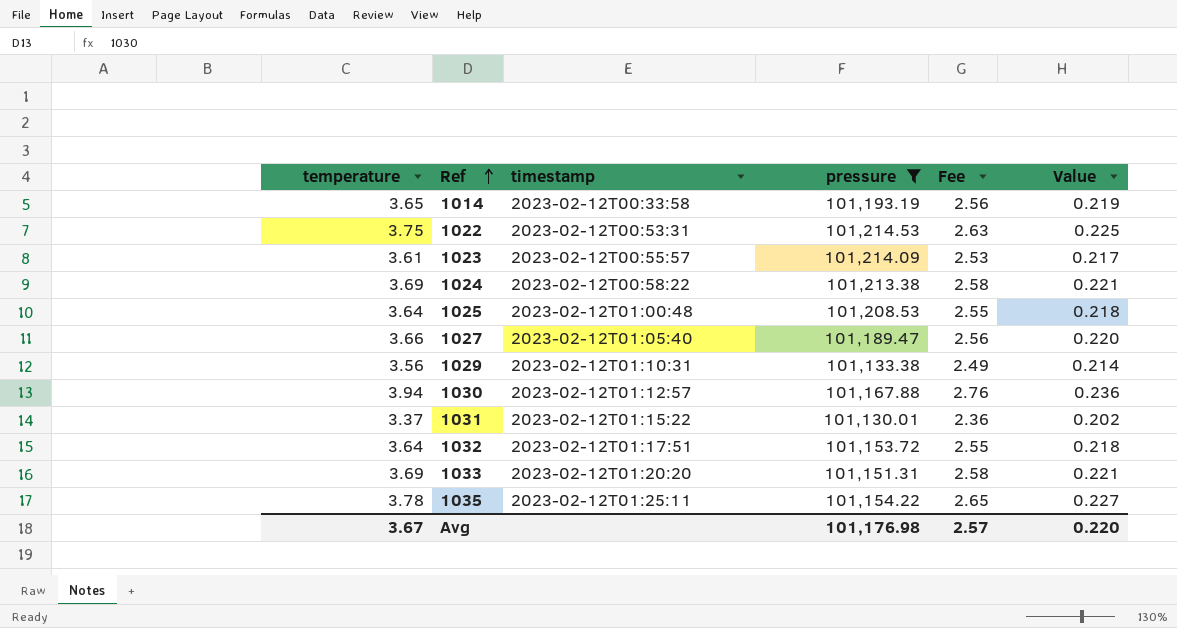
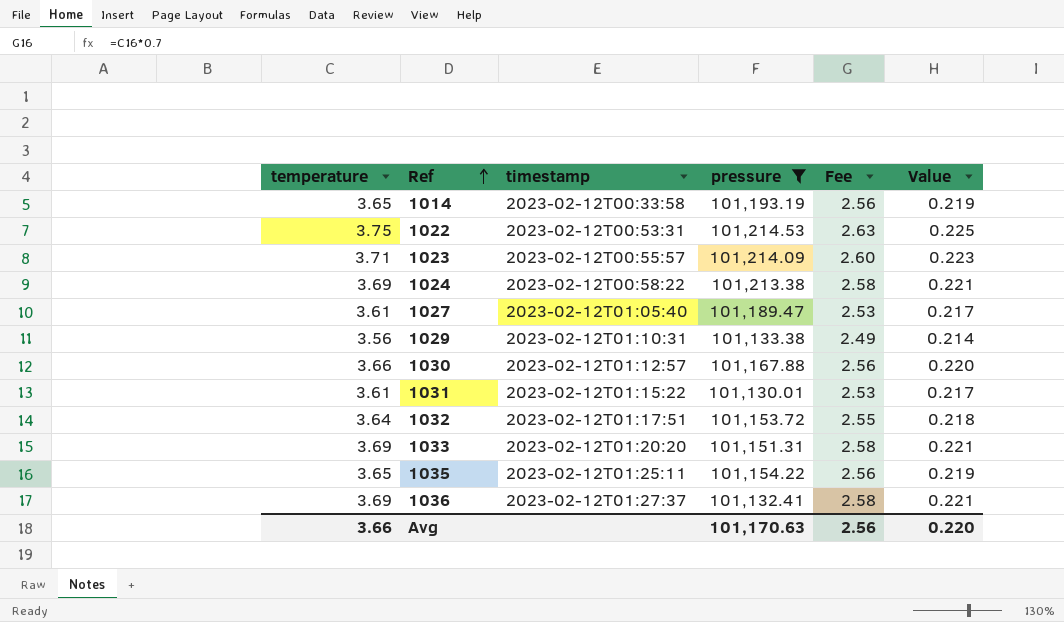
row 1025: 3.64 | 2023-02-12T01:00:48 | 101,208.53 | 2.55 | 0.218 -> none
1023 | temperature: 3.61 -> 3.71
1023 | Fee: 2.53 -> 2.60
1023 | Value: 0.217 -> 0.223
1027 | temperature: 3.66 -> 3.61
1027 | Fee: 2.56 -> 2.53
1027 | Value: 0.220 -> 0.217
1030 | temperature: 3.94 -> 3.66
1030 | Fee: 2.76 -> 2.56
1030 | Value: 0.236 -> 0.220
1031 | temperature: 3.37 -> 3.61
1031 | Fee: 2.36 -> 2.53
1031 | Value: 0.202 -> 0.217
1035 | temperature: 3.78 -> 3.65
1035 | Fee: 2.65 -> 2.56
1035 | Value: 0.227 -> 0.219
row 1036: none -> 3.69 | 2023-02-12T01:27:37 | 101,132.41 | 2.58 | 0.221
Avg | temperature: 3.67 -> 3.66
Avg | pressure: 101,176.98 -> 101,170.63
Avg | Fee: 2.57 -> 2.56

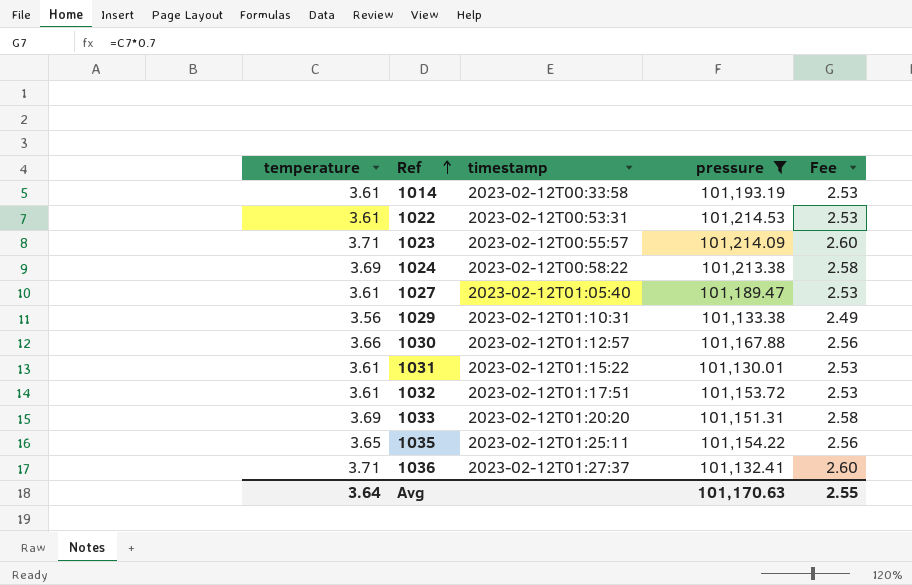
column Value | formula: [temperature] * 0.06 -> none
1014 | temperature: 3.65 -> 3.61
1014 | Fee: 2.56 -> 2.53
1022 | temperature: 3.75 -> 3.61
1022 | Fee: 2.63 -> 2.53
1032 | temperature: 3.64 -> 3.61
1032 | Fee: 2.55 -> 2.53
1036 | temperature: 3.69 -> 3.71
1036 | Fee: 2.58 -> 2.60
Avg | temperature: 3.66 -> 3.64
Avg | Fee: 2.56 -> 2.55

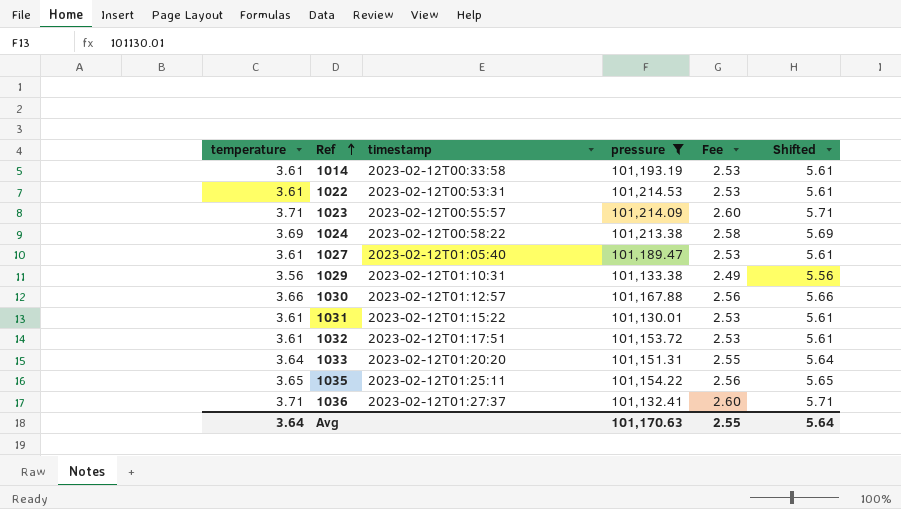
column Shifted | formula: none -> [temperature] + 2
1033 | temperature: 3.69 -> 3.64
1033 | Fee: 2.58 -> 2.55

